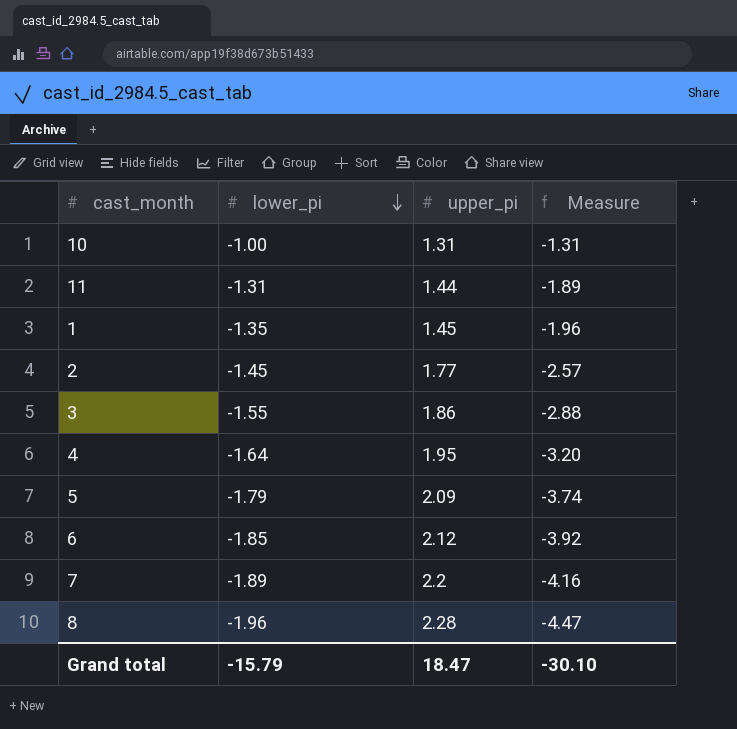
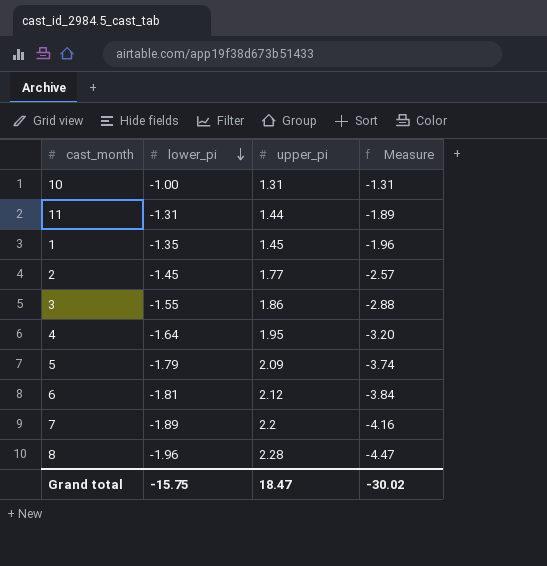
6 | lower_pi: -1.85 -> -1.81
6 | Measure: -3.92 -> -3.84
Grand total | lower_pi: -15.79 -> -15.75
Grand total | Measure: -30.10 -> -30.02

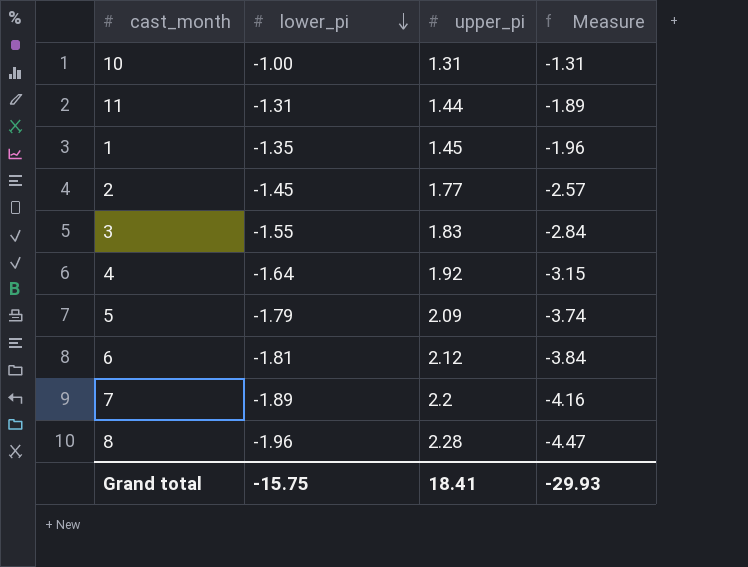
3 | upper_pi: 1.86 -> 1.83
3 | Measure: -2.88 -> -2.84
4 | upper_pi: 1.95 -> 1.92
4 | Measure: -3.20 -> -3.15
Grand total | upper_pi: 18.47 -> 18.41
Grand total | Measure: -30.02 -> -29.93

